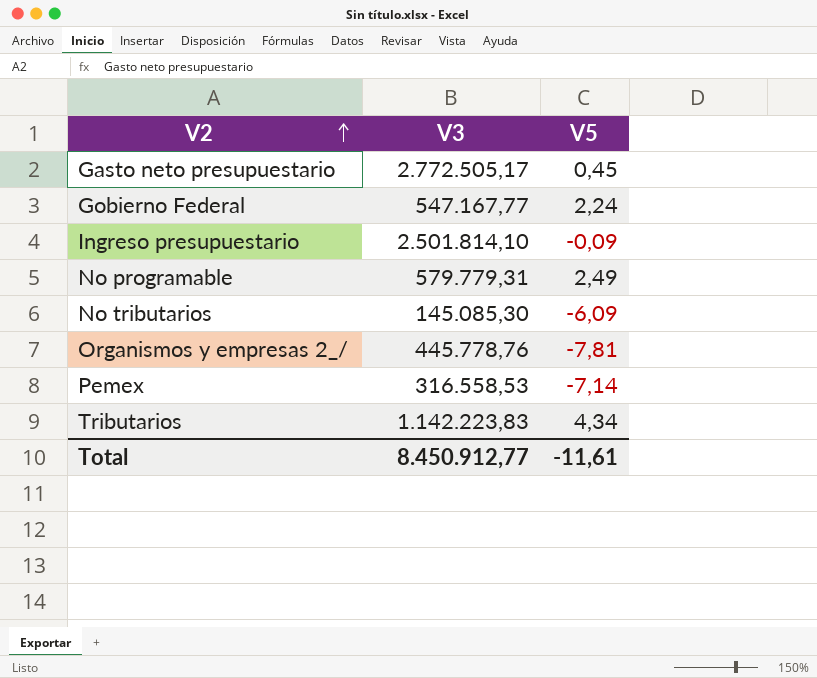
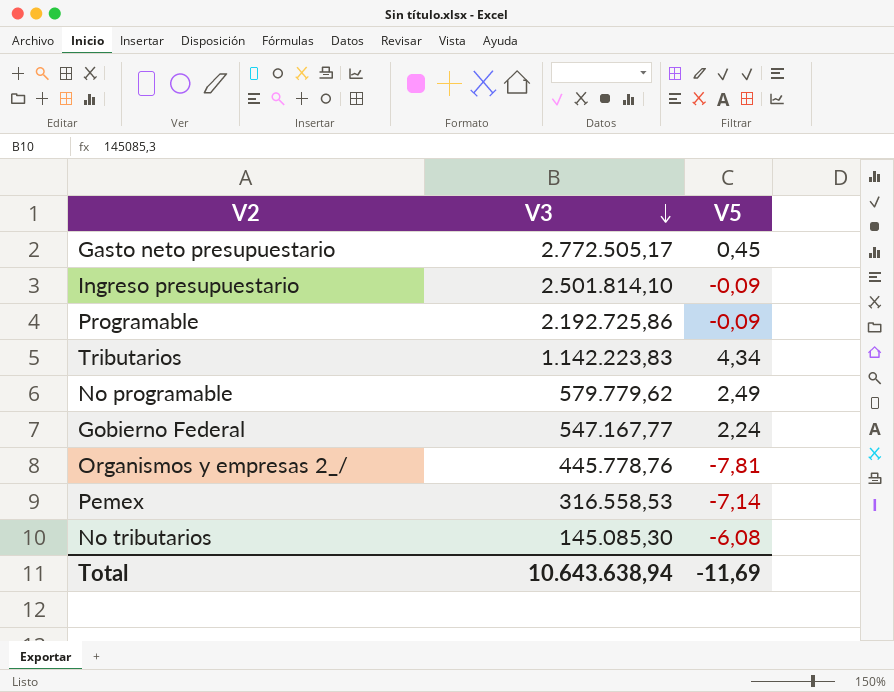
row order: V2 ascending -> V3 descending
row Programable: none -> 2.192.725,86 | -0,09
No programable | V3: 579.779,31 -> 579.779,62
No tributarios | V5: -6,09 -> -6,08
Total | V3: 8.450.912,77 -> 10.643.638,94
Total | V5: -11,61 -> -11,69

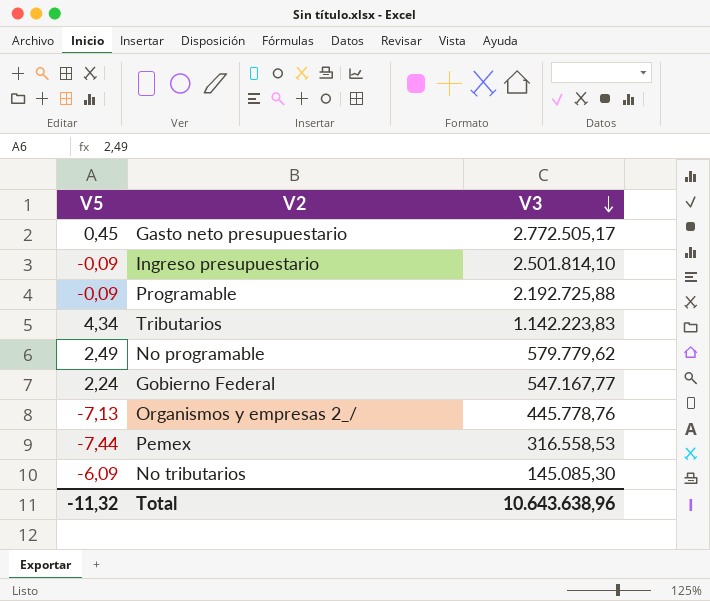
column V5 | position: 3 -> 1
Programable | V3: 2.192.725,86 -> 2.192.725,88
Organismos y empresas 2_/ | V5: -7,81 -> -7,13
Pemex | V5: -7,14 -> -7,44
No tributarios | V5: -6,08 -> -6,09
Total | V5: -11,69 -> -11,32
Total | V3: 10.643.638,94 -> 10.643.638,96

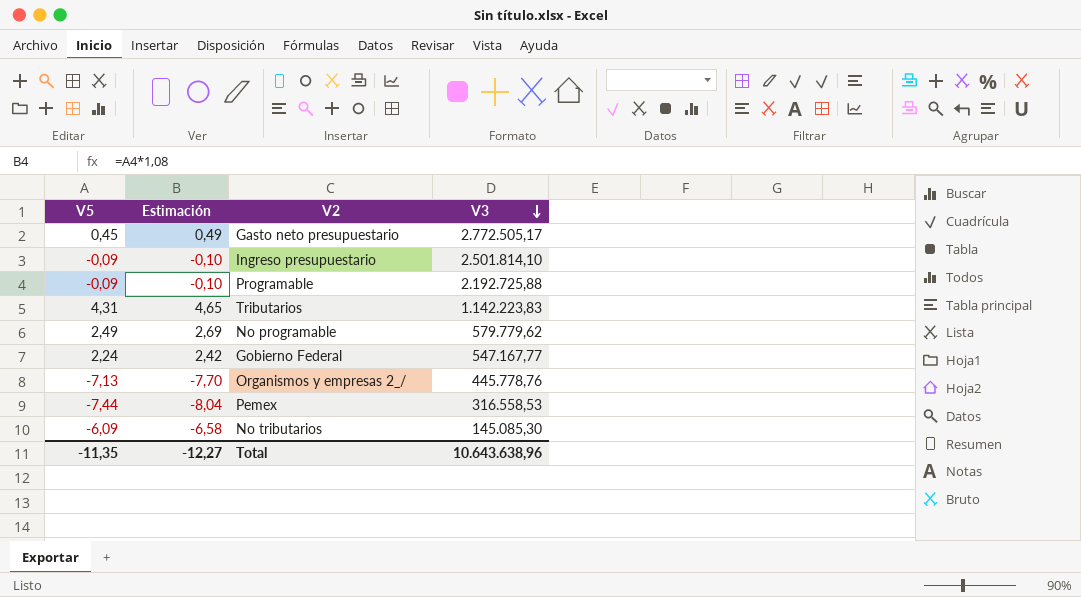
column Estimación | formula: none -> [V5] * 1,08
Tributarios | V5: 4,34 -> 4,31
Total | V5: -11,32 -> -11,35

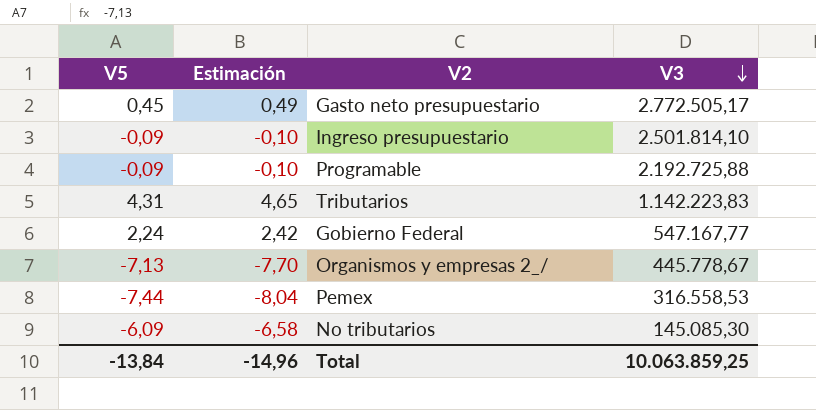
row No programable: 2,49 | 2,69 | 579.779,62 -> none
Organismos y empresas 2_/ | V3: 445.778,76 -> 445.778,67
Total | V5: -11,35 -> -13,84
Total | Estimación: -12,27 -> -14,96
Total | V3: 10.643.638,96 -> 10.063.859,25

